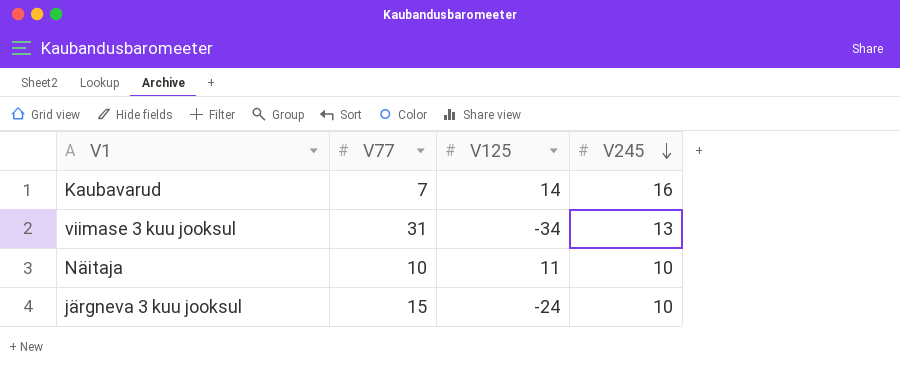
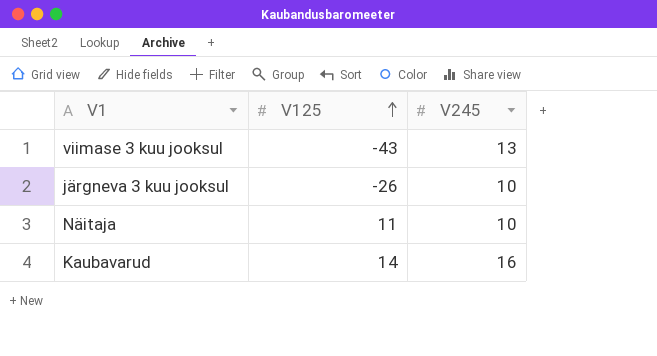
row order: V245 descending -> V125 ascending
column V77 | position: 2 -> none
viimase 3 kuu jooksul | V125: -34 -> -43
järgneva 3 kuu jooksul | V125: -24 -> -26

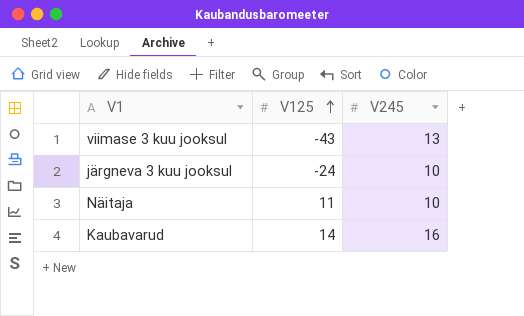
järgneva 3 kuu jooksul | V125: -26 -> -24

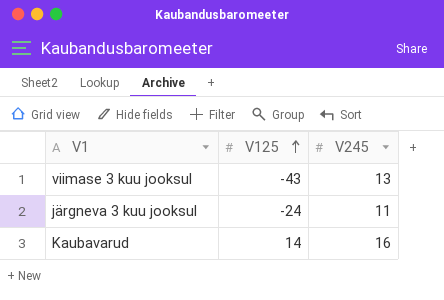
row Näitaja: 11 | 10 -> none
järgneva 3 kuu jooksul | V245: 10 -> 11

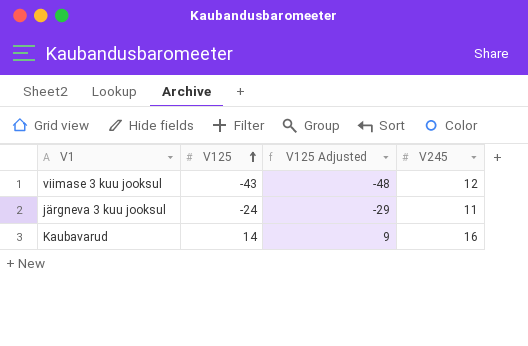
column V125 Adjusted | formula: none -> [V125] - 5
viimase 3 kuu jooksul | V245: 13 -> 12

